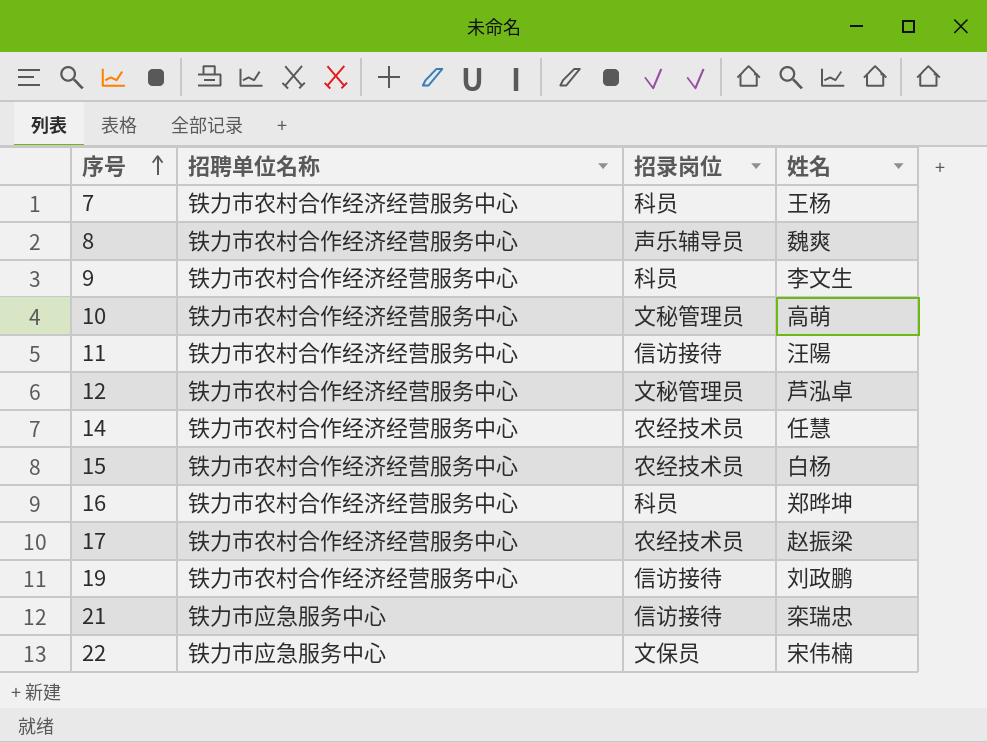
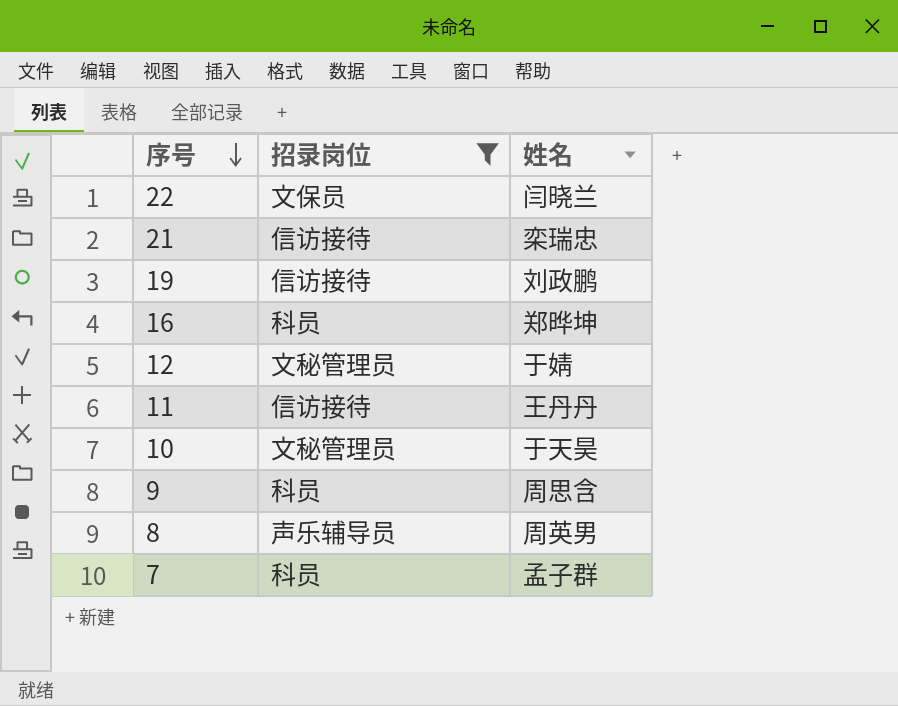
filter: none -> 招录岗位 != 农经技术员
row order: 序号 ascending -> 序号 descending
column 招聘单位名称 | position: 2 -> none
22 | 姓名: 宋伟楠 -> 闫晓兰
12 | 姓名: 芦泓卓 -> 于婧
11 | 姓名: 汪陽 -> 王丹丹
10 | 姓名: 高萌 -> 于天昊
9 | 姓名: 李文生 -> 周思含
8 | 姓名: 魏爽 -> 周英男
7 | 姓名: 王杨 -> 孟子群

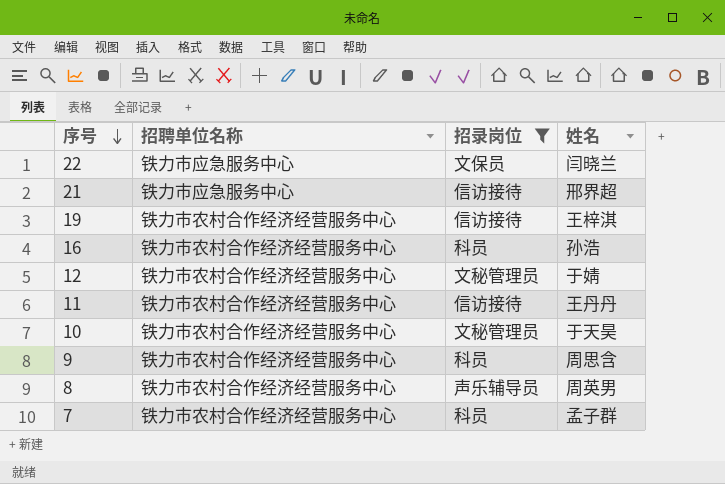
column 招聘单位名称 | position: none -> 2
21 | 姓名: 栾瑞忠 -> 邢界超
19 | 姓名: 刘政鹏 -> 王梓淇
16 | 姓名: 郑晔坤 -> 孙浩

